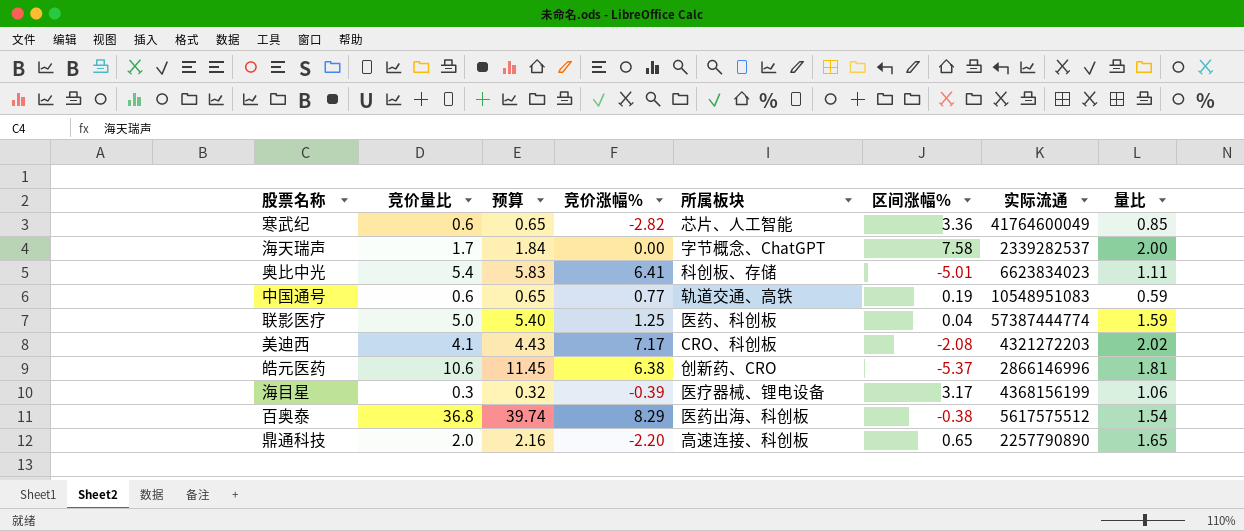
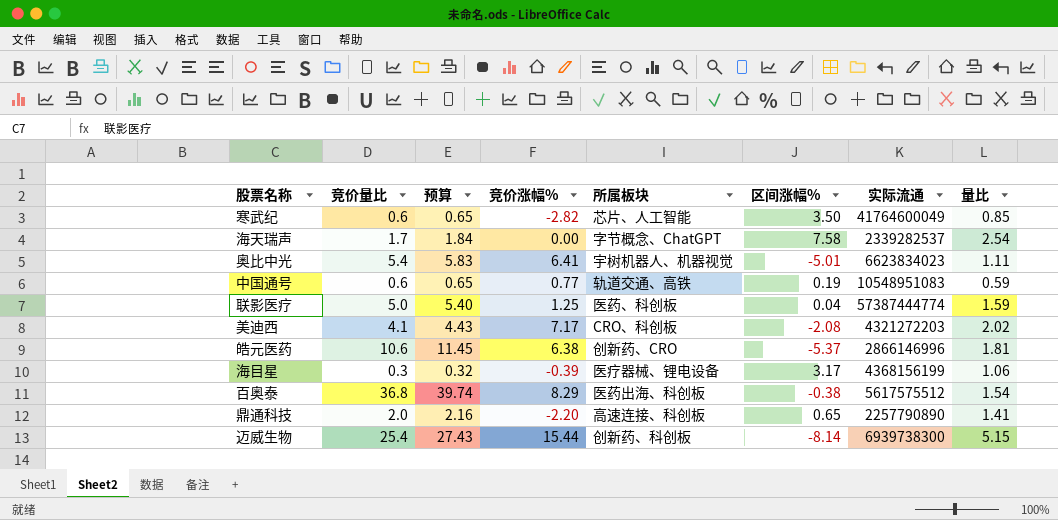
寒武纪 | 区间涨幅%: 3.36 -> 3.50
海天瑞声 | 量比: 2.00 -> 2.54
奥比中光 | 所属板块: 科创板、存储 -> 宇树机器人、机器视觉
鼎通科技 | 量比: 1.65 -> 1.41
row 迈威生物: none -> 25.4 | 27.43 | 15.44 | 创新药、科创板 | -8.14 | 6939738300 | 5.15

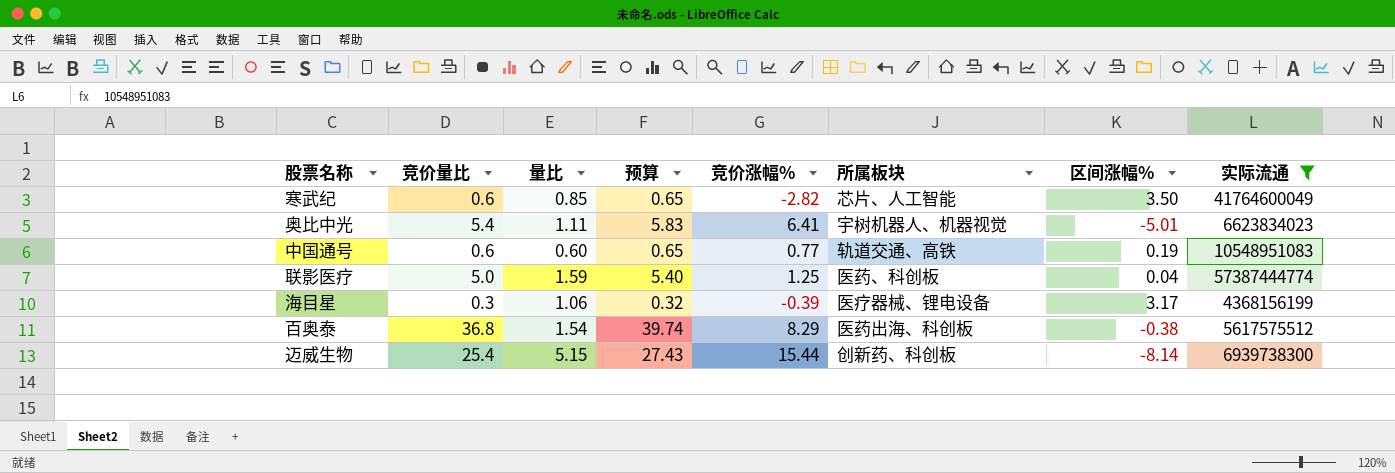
filter: none -> 实际流通 >= 4368156199
column 量比 | position: 8 -> 3
中国通号 | 量比: 0.59 -> 0.60

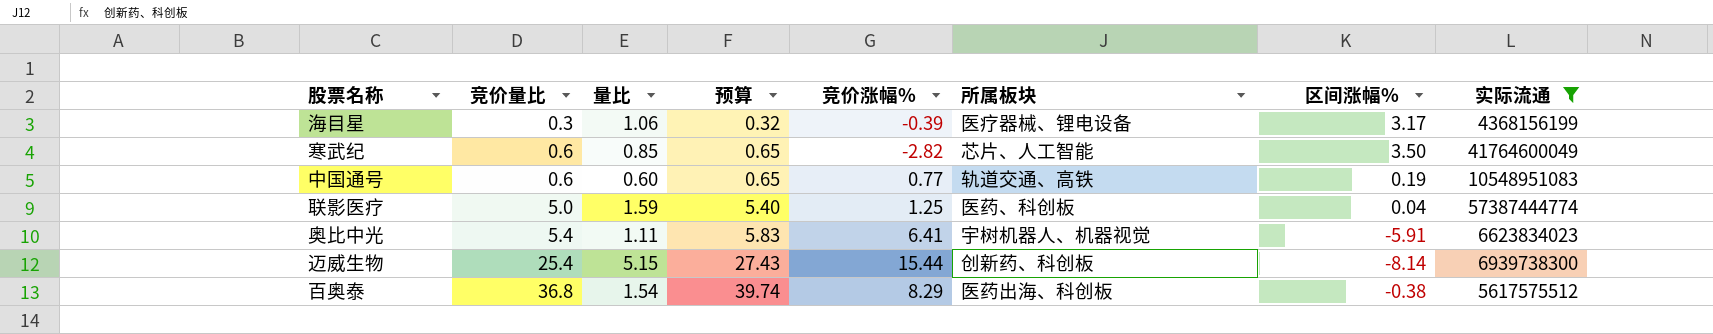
row order: none -> 竞价量比 ascending
奥比中光 | 区间涨幅%: -5.01 -> -5.91

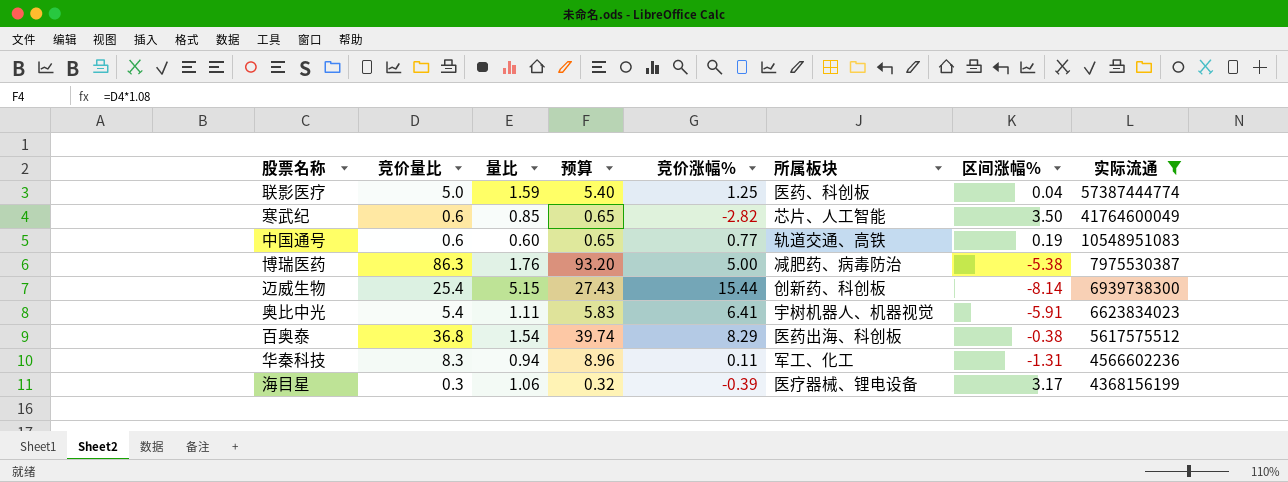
row order: 竞价量比 ascending -> 实际流通 descending
row 博瑞医药: none -> 86.3 | 1.76 | 93.20 | 5.00 | 减肥药、病毒防治 | -5.38 | 7975530387
row 华秦科技: none -> 8.3 | 0.94 | 8.96 | 0.11 | 军工、化工 | -1.31 | 4566602236

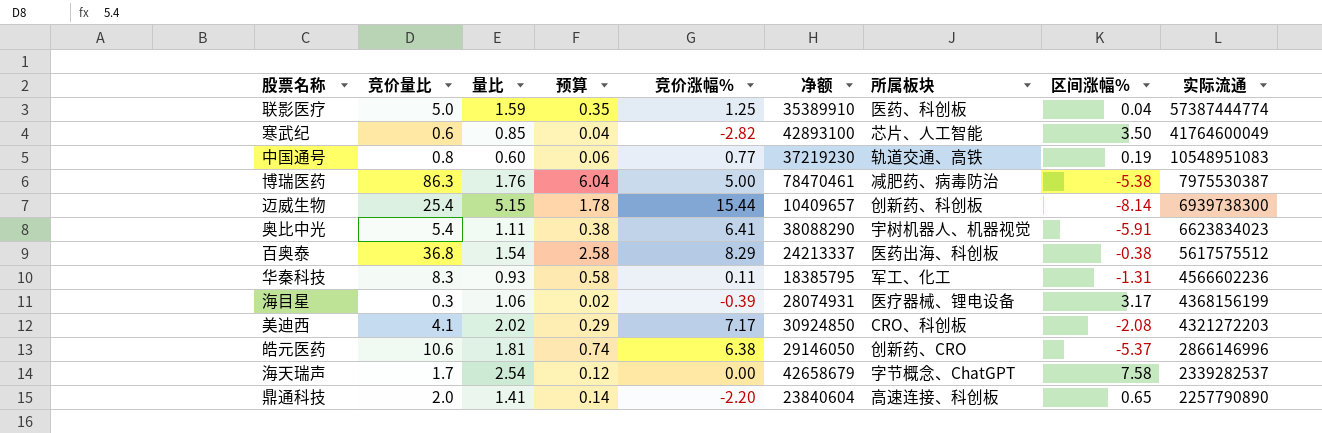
filter: 实际流通 >= 4368156199 -> none
column 预算 | formula: [竞价量比] * 1.08 -> [竞价量比] * 0.07
column 净额 | position: none -> 6
中国通号 | 竞价量比: 0.6 -> 0.8
华秦科技 | 量比: 0.94 -> 0.93

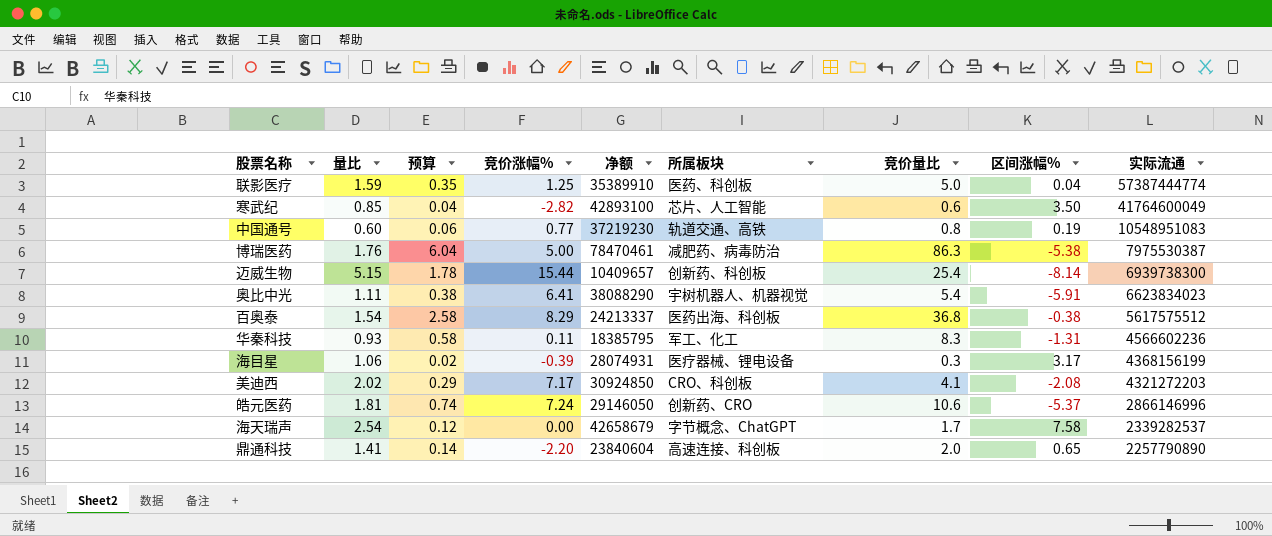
column 竞价量比 | position: 2 -> 7
皓元医药 | 竞价涨幅%: 6.38 -> 7.24

